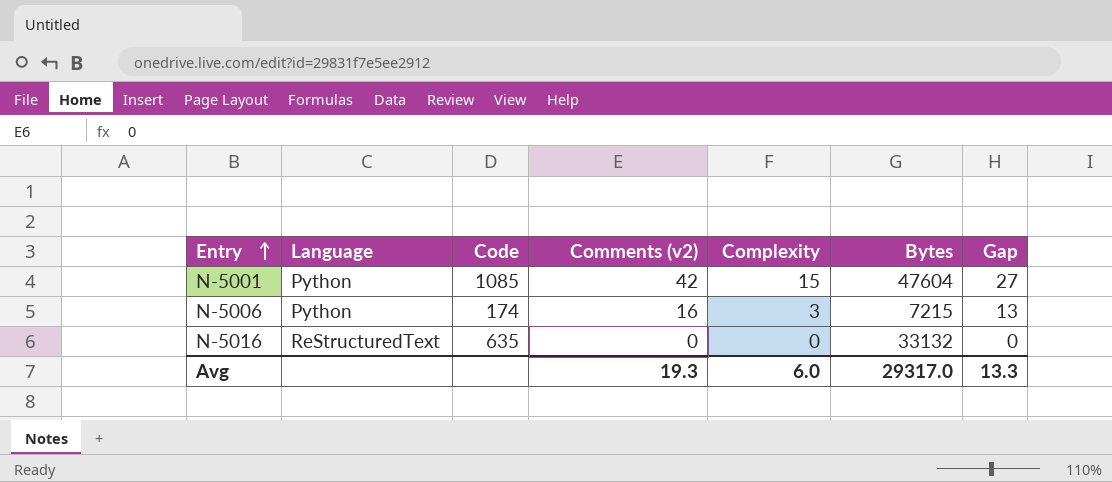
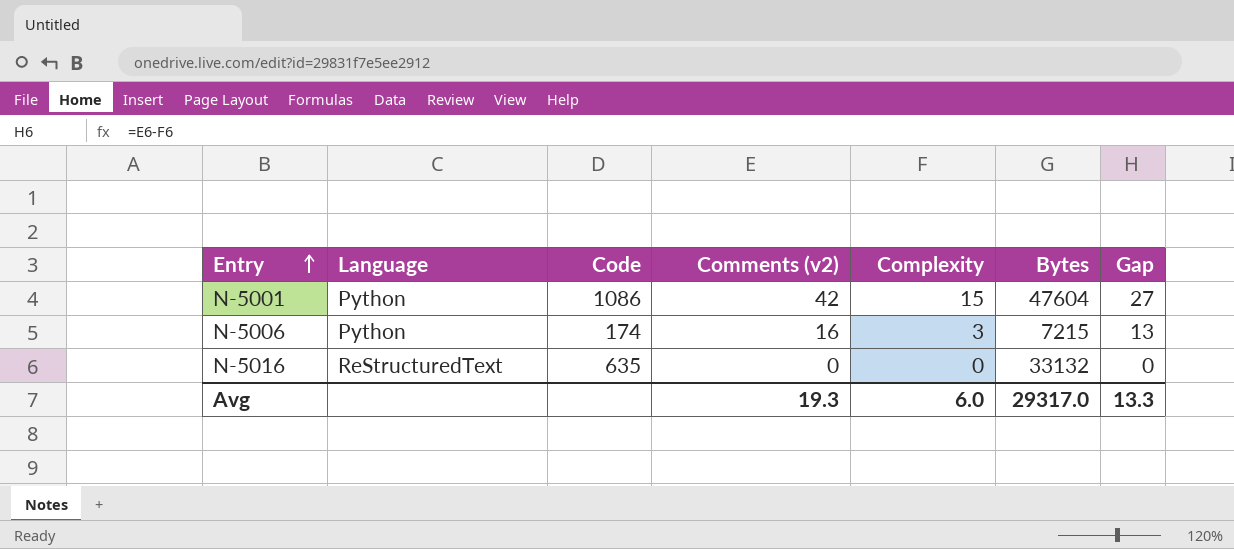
N-5001 | Code: 1085 -> 1086

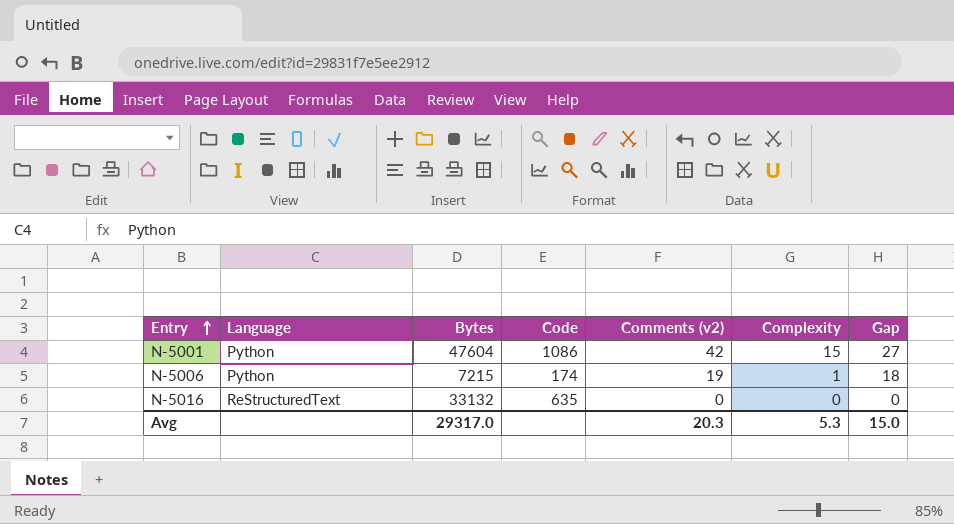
column Bytes | position: 6 -> 3
N-5006 | Comments (v2): 16 -> 19
N-5006 | Complexity: 3 -> 1
N-5006 | Gap: 13 -> 18
Avg | Comments (v2): 19.3 -> 20.3
Avg | Complexity: 6.0 -> 5.3
Avg | Gap: 13.3 -> 15.0

